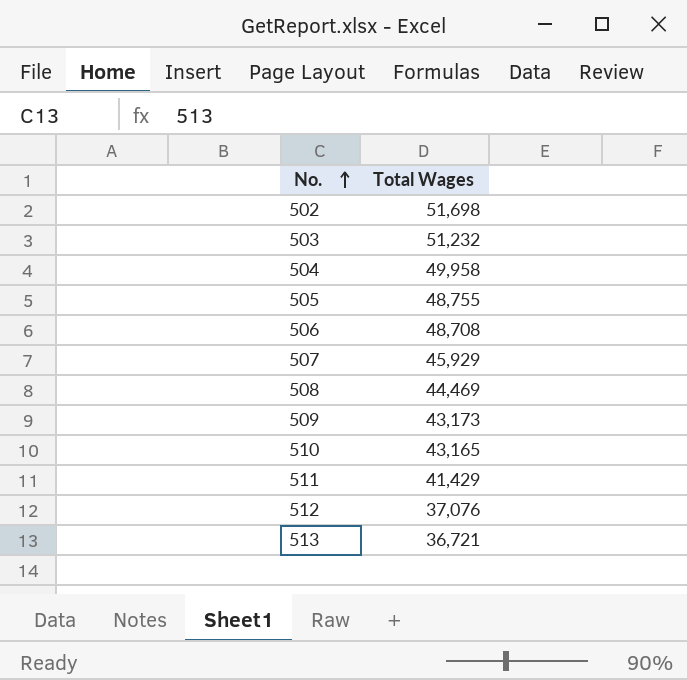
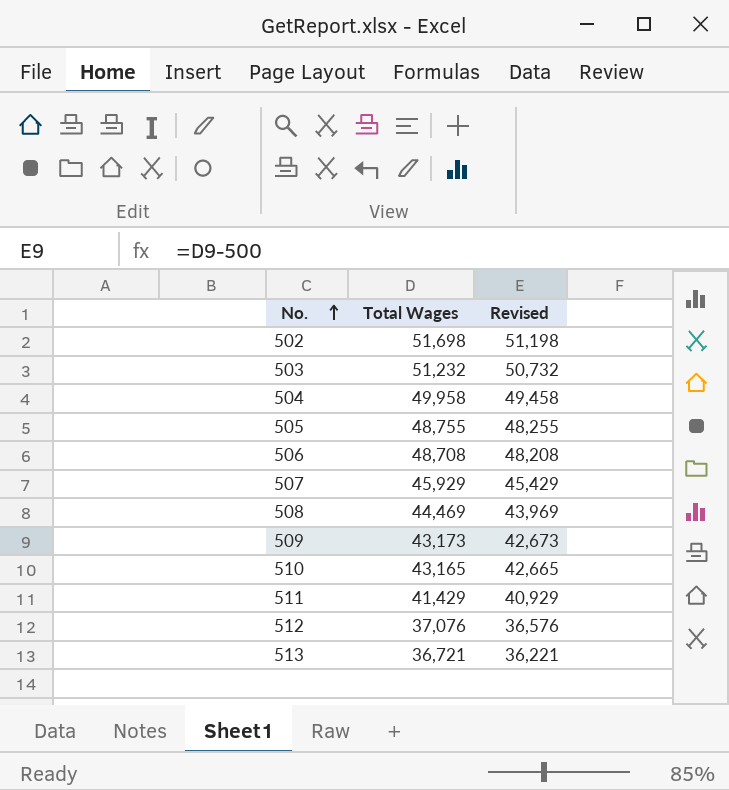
column Revised | formula: none -> [Total Wages] - 500

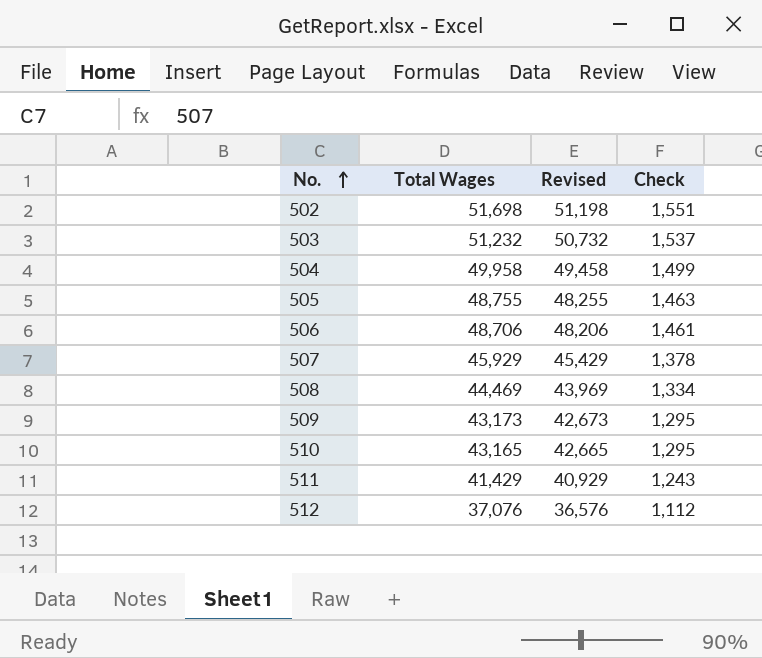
column Check | formula: none -> [Total Wages] * 0.03
row 513: 36,721 | 36,221 -> none
506 | Total Wages: 48,708 -> 48,706
506 | Revised: 48,208 -> 48,206

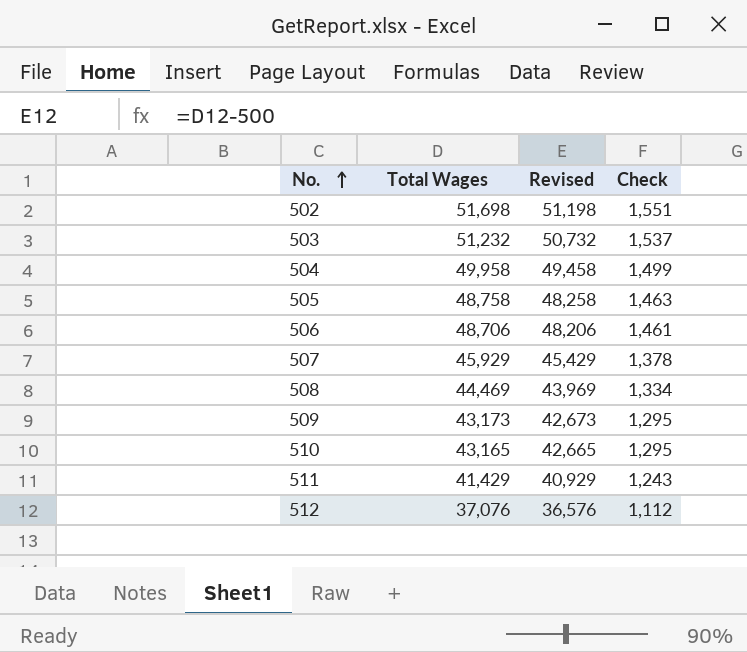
505 | Total Wages: 48,755 -> 48,758
505 | Revised: 48,255 -> 48,258

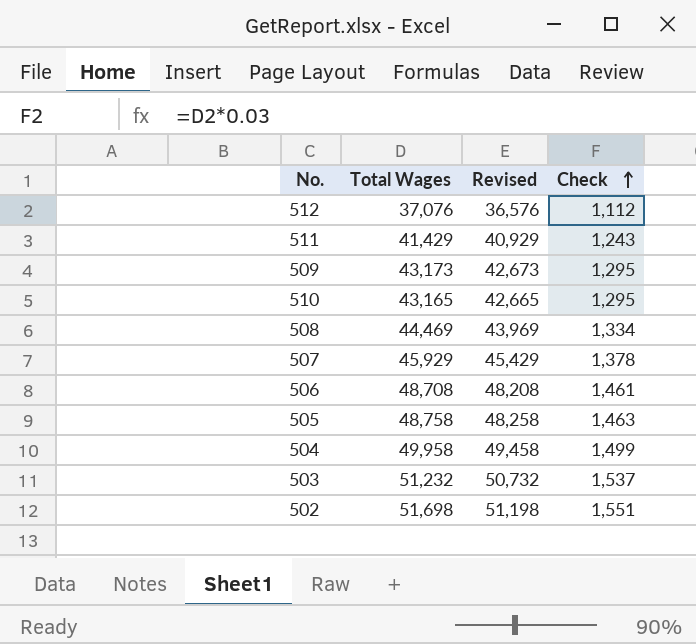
row order: No. ascending -> Check ascending
506 | Total Wages: 48,706 -> 48,708
506 | Revised: 48,206 -> 48,208

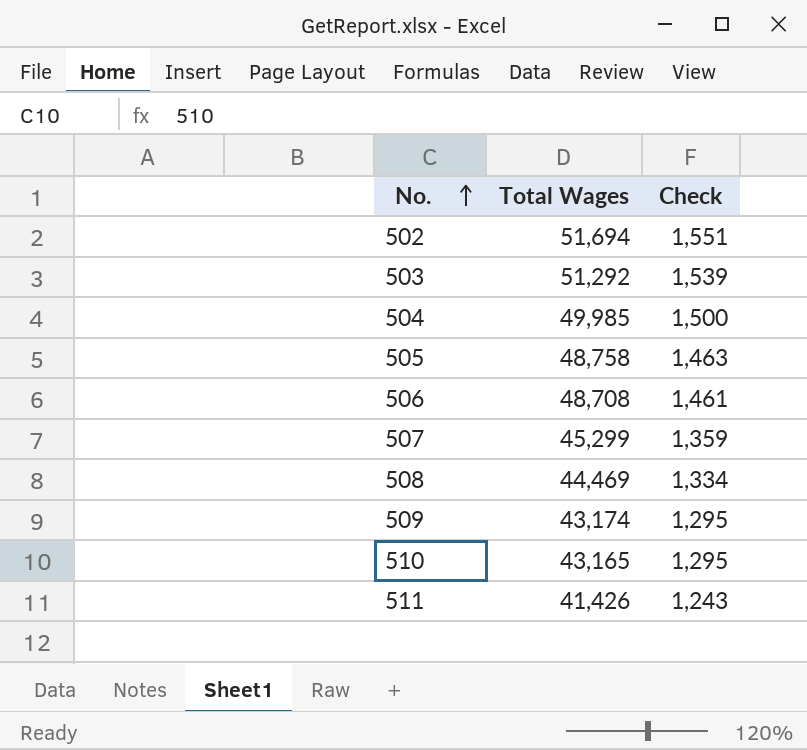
row order: Check ascending -> No. ascending
column Revised | formula: [Total Wages] - 500 -> none
row 512: 37,076 | 36,576 | 1,112 -> none
502 | Total Wages: 51,698 -> 51,694
503 | Total Wages: 51,232 -> 51,292
503 | Check: 1,537 -> 1,539
504 | Total Wages: 49,958 -> 49,985
504 | Check: 1,499 -> 1,500
507 | Total Wages: 45,929 -> 45,299
507 | Check: 1,378 -> 1,359
509 | Total Wages: 43,173 -> 43,174
511 | Total Wages: 41,429 -> 41,426

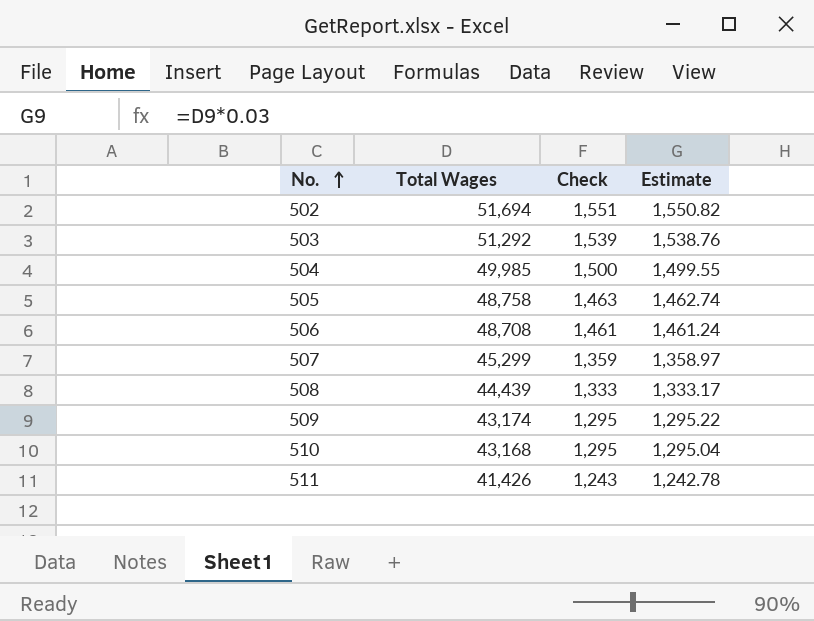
column Estimate | formula: none -> [Total Wages] * 0.03
508 | Total Wages: 44,469 -> 44,439
508 | Check: 1,334 -> 1,333
510 | Total Wages: 43,165 -> 43,168

